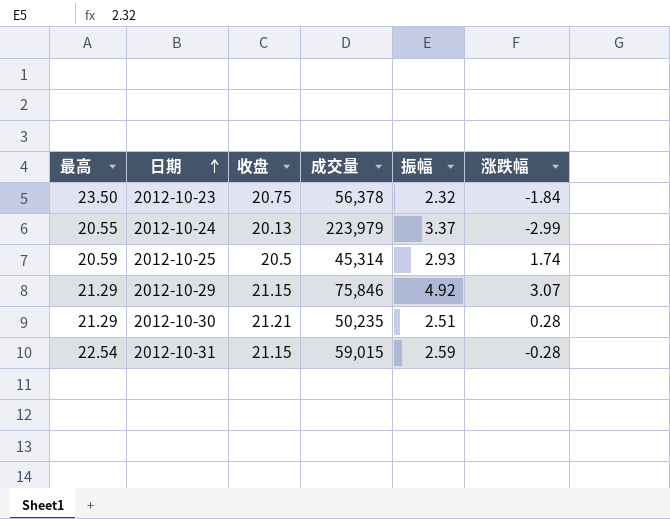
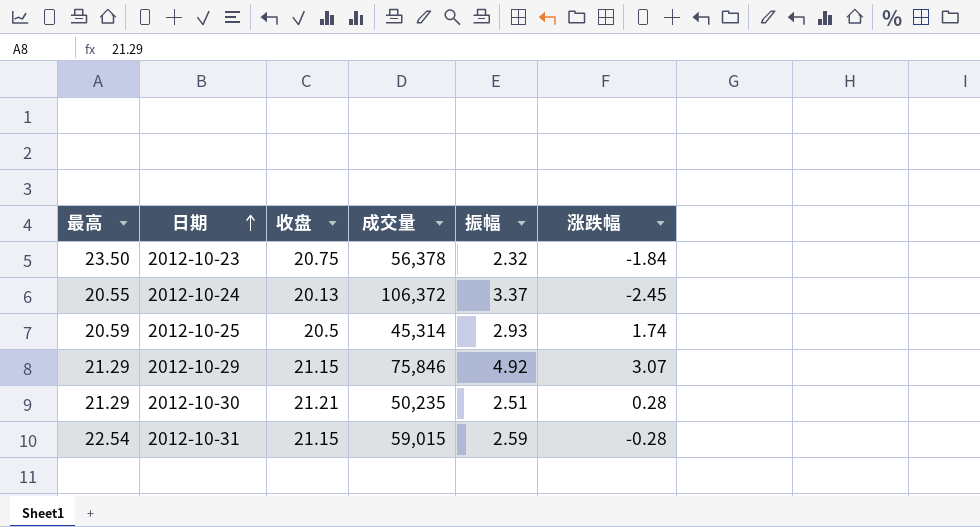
2012-10-24 | 成交量: 223,979 -> 106,372
2012-10-24 | 涨跌幅: -2.99 -> -2.45

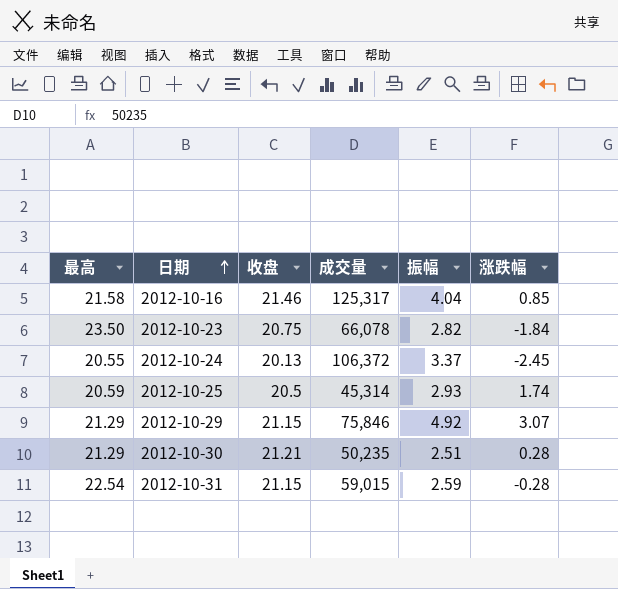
row 2012-10-16: none -> 21.58 | 21.46 | 125,317 | 4.04 | 0.85
2012-10-23 | 成交量: 56,378 -> 66,078
2012-10-23 | 振幅: 2.32 -> 2.82

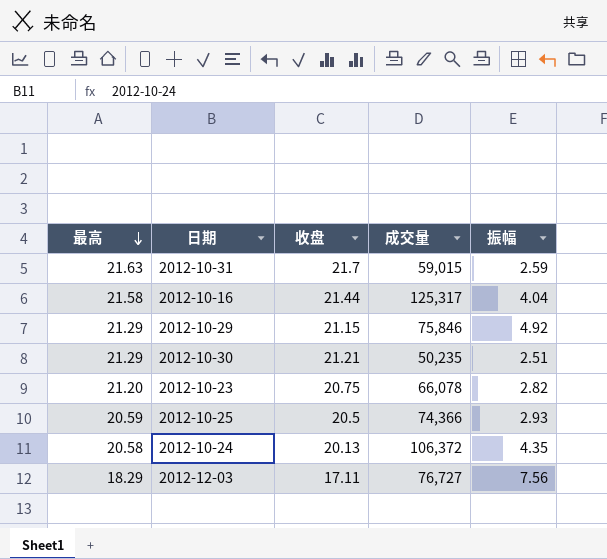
row order: 日期 ascending -> 最高 descending
column 涨跌幅 | position: 6 -> none
2012-10-31 | 最高: 22.54 -> 21.63
2012-10-31 | 收盘: 21.15 -> 21.7
2012-10-16 | 收盘: 21.46 -> 21.44
2012-10-23 | 最高: 23.50 -> 21.20
2012-10-25 | 成交量: 45,314 -> 74,366
2012-10-24 | 最高: 20.55 -> 20.58
2012-10-24 | 振幅: 3.37 -> 4.35
row 2012-12-03: none -> 18.29 | 17.11 | 76,727 | 7.56

